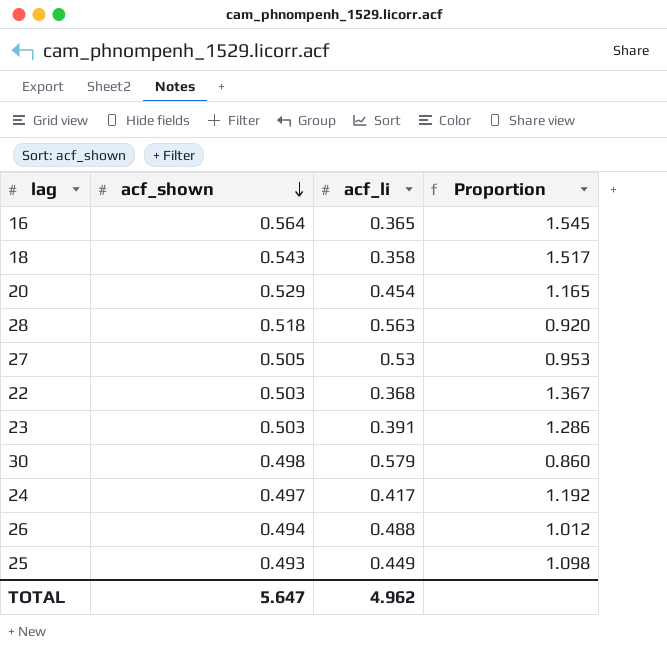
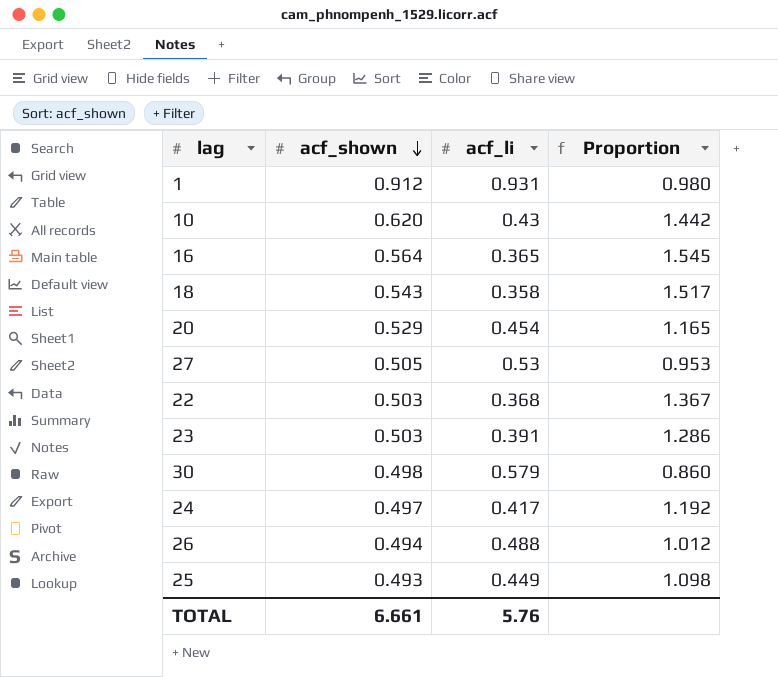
row 28: 0.518 | 0.563 | 0.920 -> none
row 1: none -> 0.912 | 0.931 | 0.980
row 10: none -> 0.620 | 0.43 | 1.442
TOTAL | acf_shown: 5.647 -> 6.661
TOTAL | acf_li: 4.962 -> 5.76

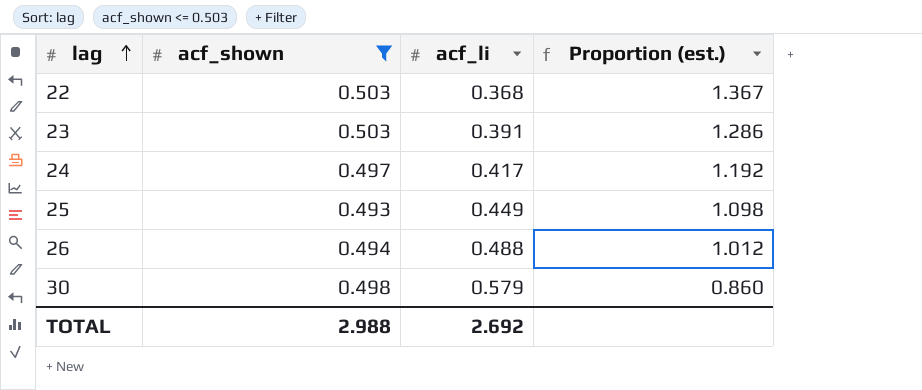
filter: none -> acf_shown <= 0.503
row order: acf_shown descending -> lag ascending
column name: Proportion -> Proportion (est.)
TOTAL | acf_shown: 6.661 -> 2.988
TOTAL | acf_li: 5.76 -> 2.692

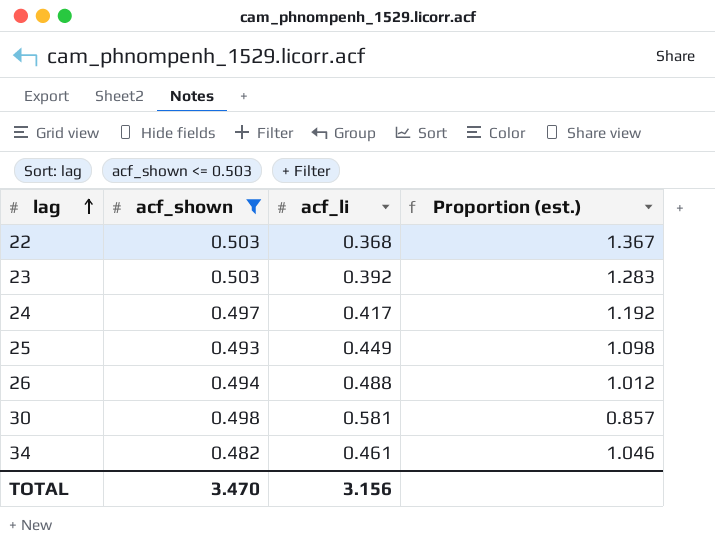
23 | acf_li: 0.391 -> 0.392
23 | Proportion (est.): 1.286 -> 1.283
30 | acf_li: 0.579 -> 0.581
30 | Proportion (est.): 0.860 -> 0.857
row 34: none -> 0.482 | 0.461 | 1.046
TOTAL | acf_shown: 2.988 -> 3.470
TOTAL | acf_li: 2.692 -> 3.156

